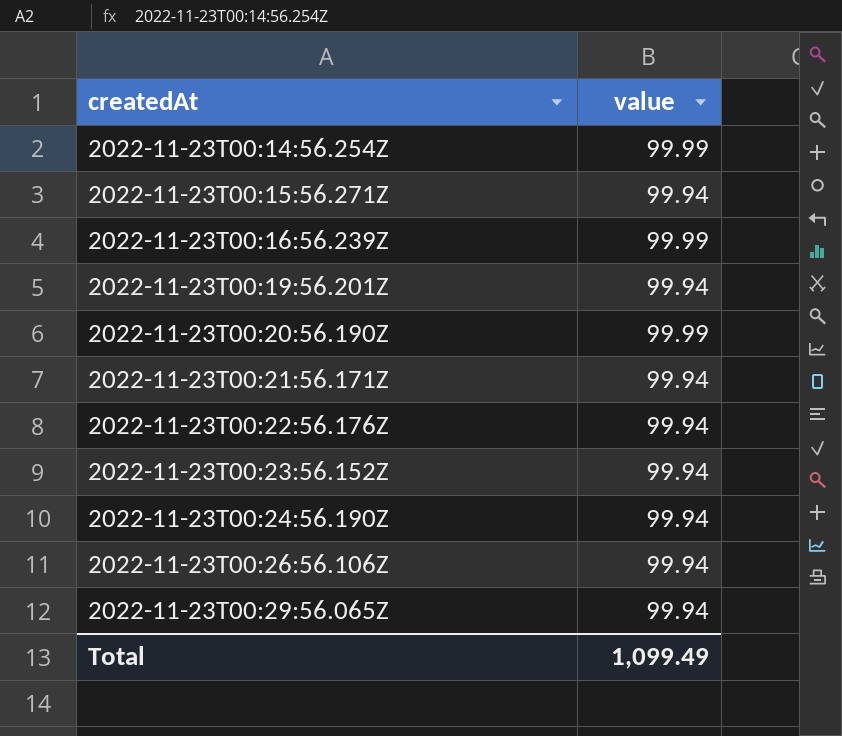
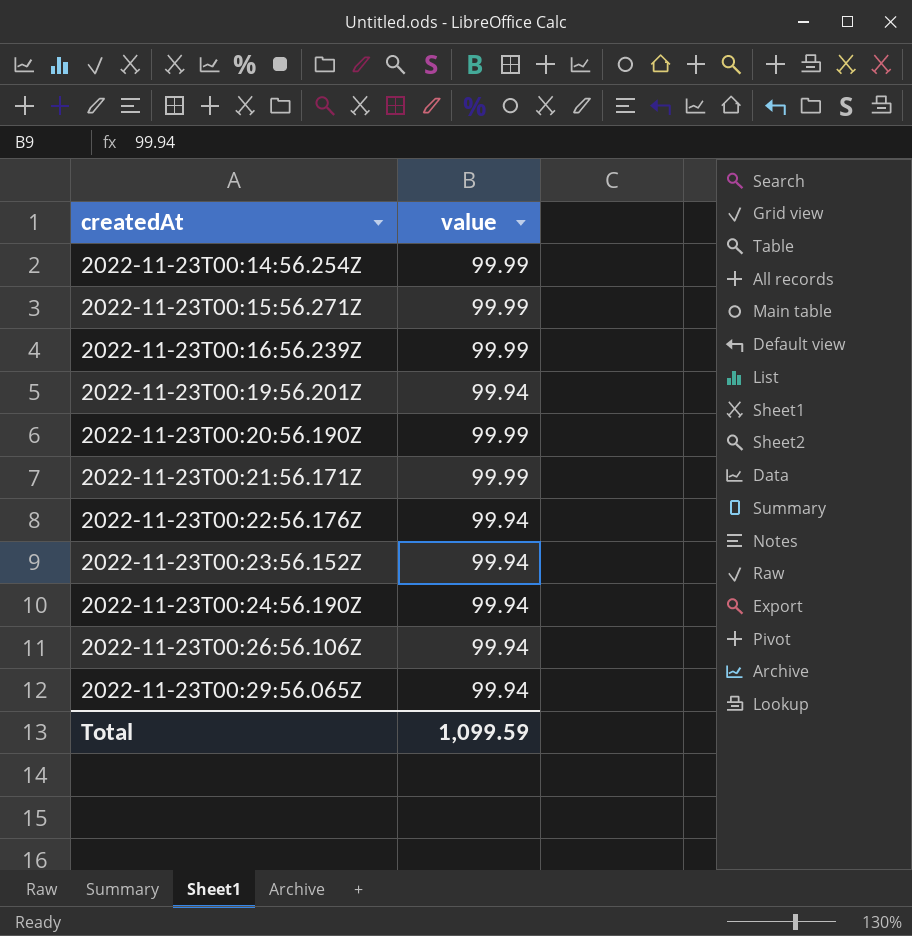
2022-11-23T00:15:56.271Z | value: 99.94 -> 99.99
2022-11-23T00:21:56.171Z | value: 99.94 -> 99.99
Total | value: 1,099.49 -> 1,099.59

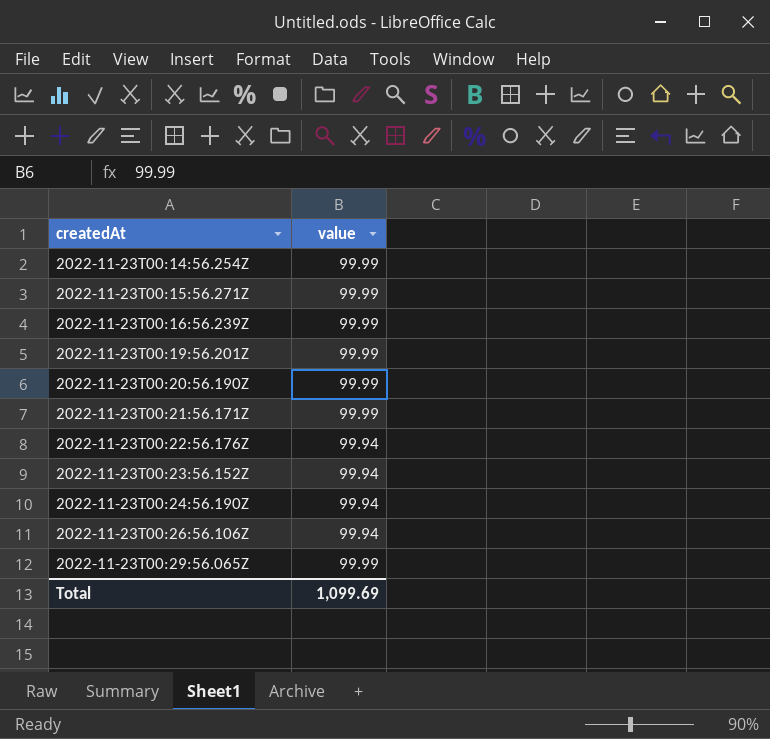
2022-11-23T00:19:56.201Z | value: 99.94 -> 99.99
2022-11-23T00:29:56.065Z | value: 99.94 -> 99.99
Total | value: 1,099.59 -> 1,099.69

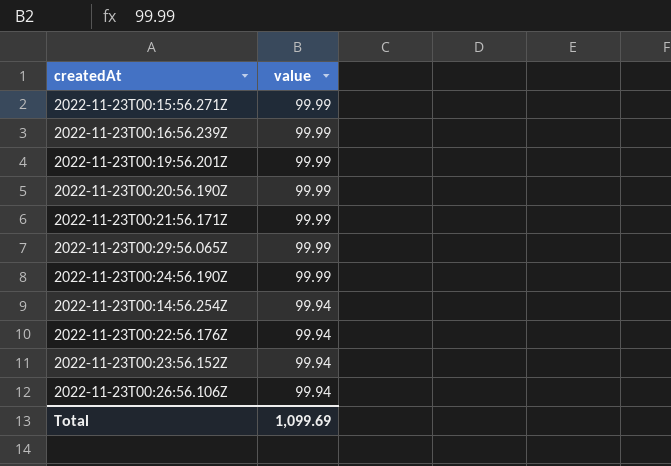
row order: createdAt ascending -> value descending
2022-11-23T00:24:56.190Z | value: 99.94 -> 99.99
2022-11-23T00:14:56.254Z | value: 99.99 -> 99.94

